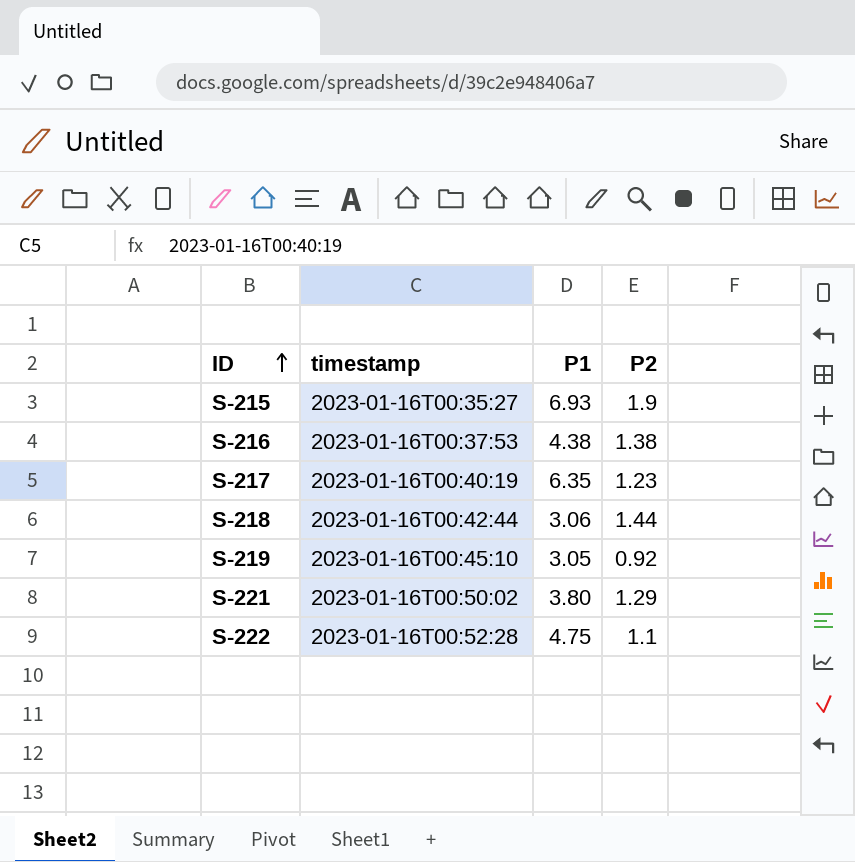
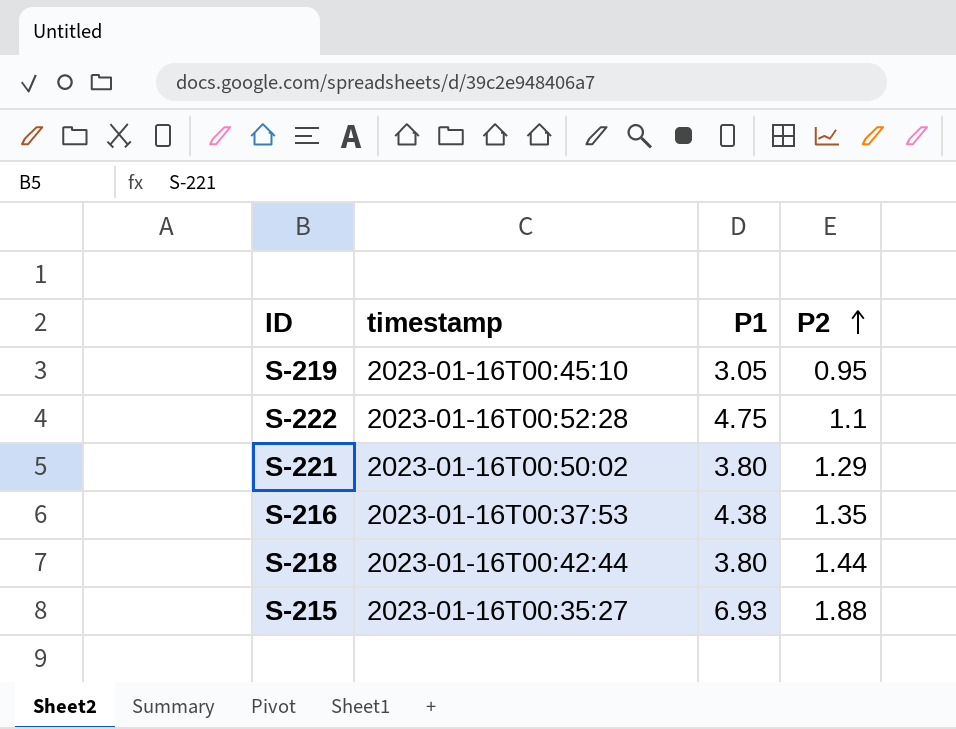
row order: ID ascending -> P2 ascending
row S-217: 2023-01-16T00:40:19 | 6.35 | 1.23 -> none
S-219 | P2: 0.92 -> 0.95
S-216 | P2: 1.38 -> 1.35
S-218 | P1: 3.06 -> 3.80
S-215 | P2: 1.9 -> 1.88

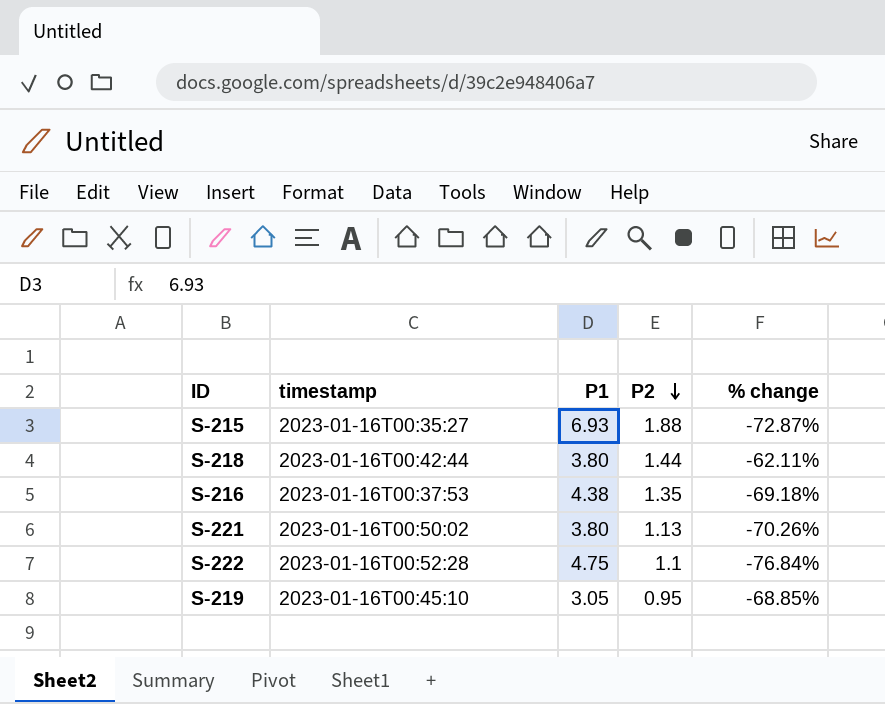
row order: P2 ascending -> P2 descending
column % change | formula: none -> ([P2] - [P1]) / [P1]
S-221 | P2: 1.29 -> 1.13

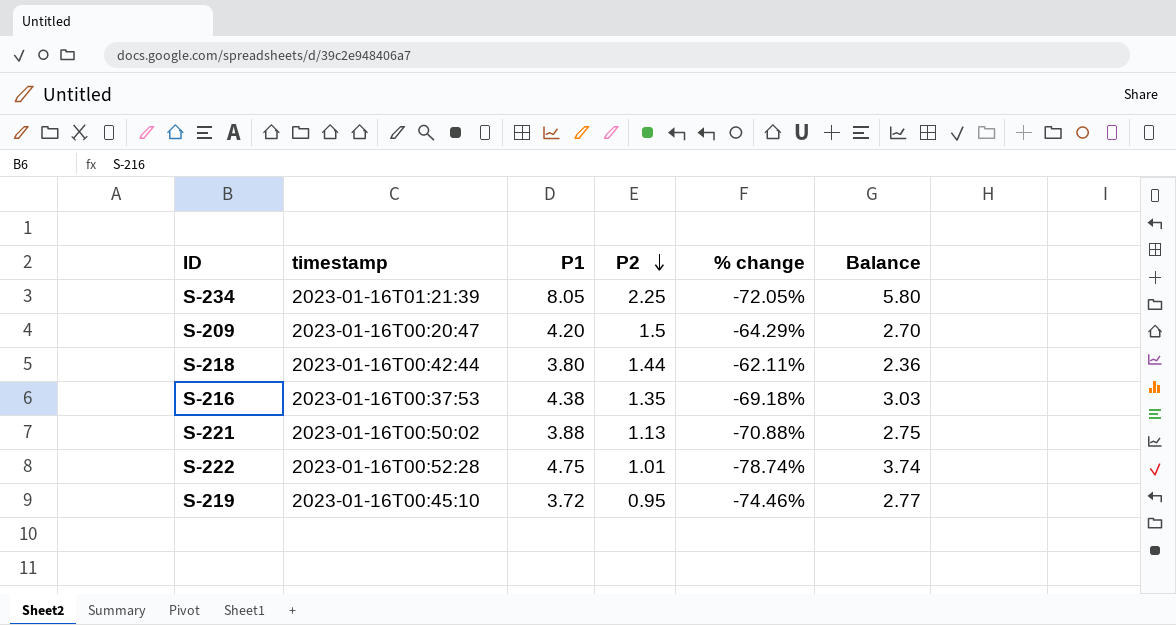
column Balance | formula: none -> [P1] - [P2]
row S-215: 2023-01-16T00:35:27 | 6.93 | 1.88 | -72.87% -> none
row S-234: none -> 2023-01-16T01:21:39 | 8.05 | 2.25 | -72.05% | 5.80
row S-209: none -> 2023-01-16T00:20:47 | 4.20 | 1.5 | -64.29% | 2.70
S-221 | P1: 3.80 -> 3.88
S-221 | % change: -70.26% -> -70.88%
S-222 | P2: 1.1 -> 1.01
S-222 | % change: -76.84% -> -78.74%
S-219 | P1: 3.05 -> 3.72
S-219 | % change: -68.85% -> -74.46%

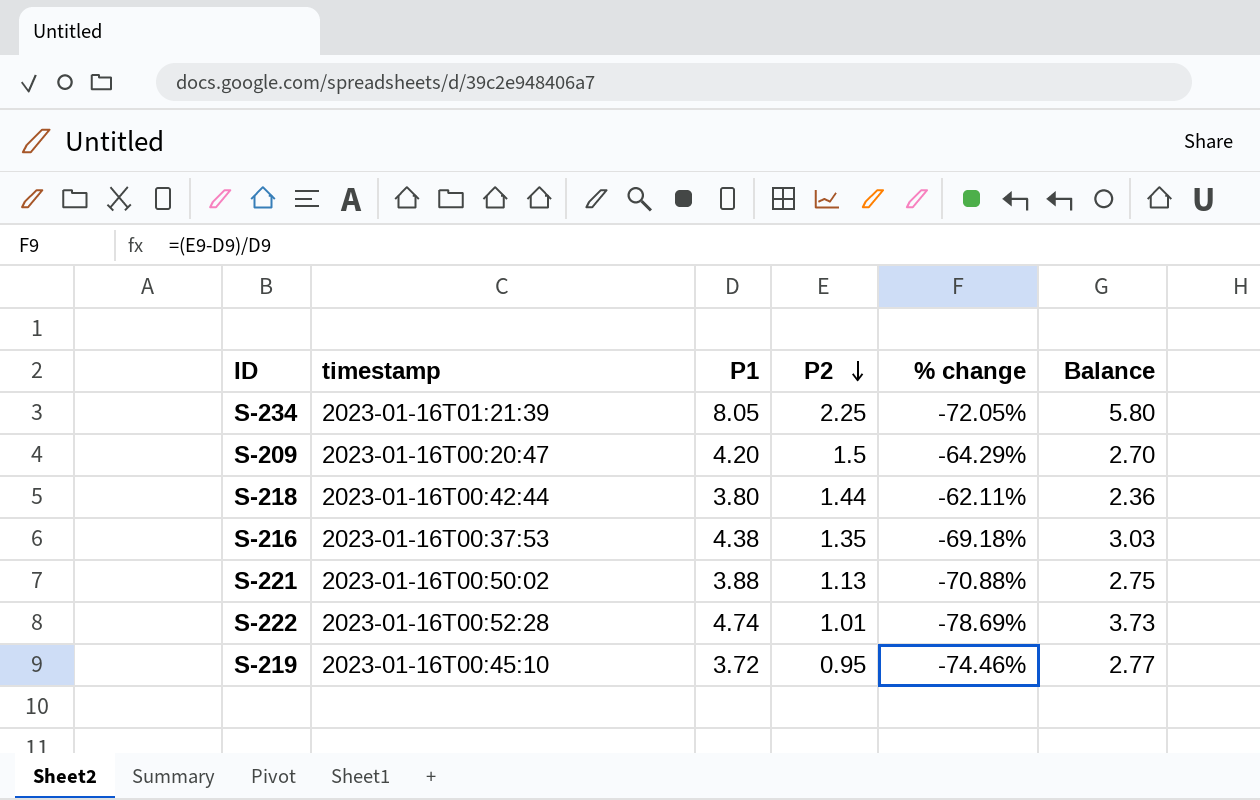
S-222 | P1: 4.75 -> 4.74
S-222 | % change: -78.74% -> -78.69%
S-222 | Balance: 3.74 -> 3.73

